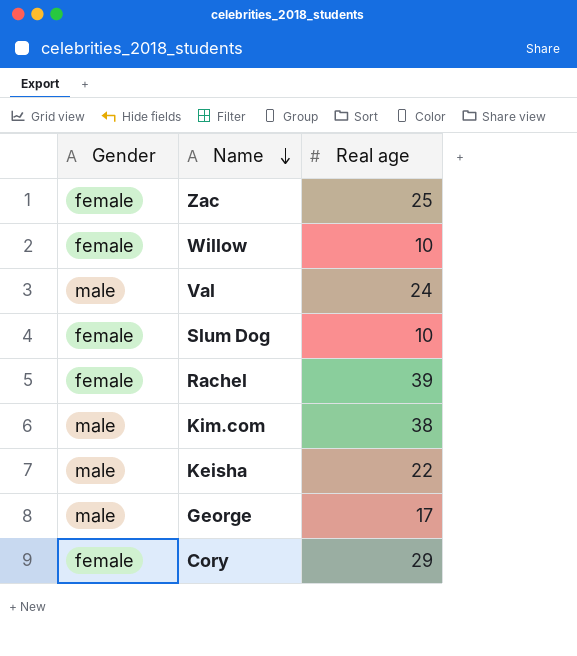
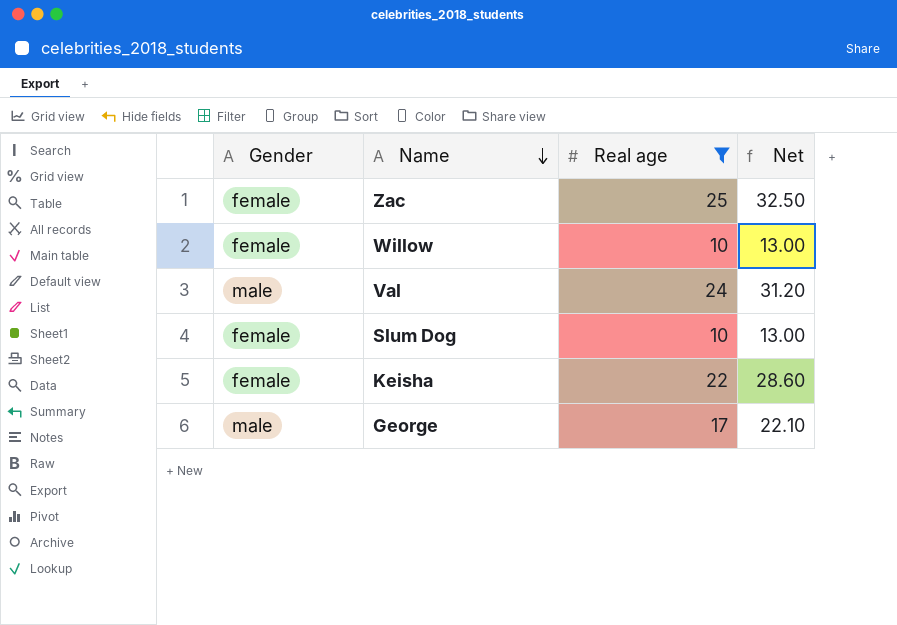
filter: none -> Real age <= 25
column Net | formula: none -> [Real age] * 1.3
Keisha | Gender: male -> female

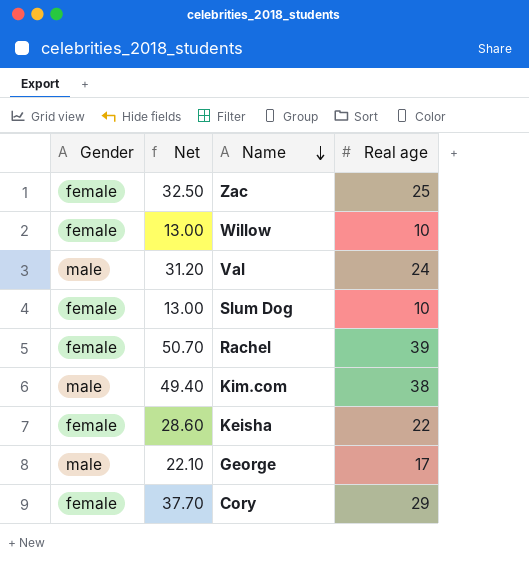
filter: Real age <= 25 -> none
column Net | position: 4 -> 2

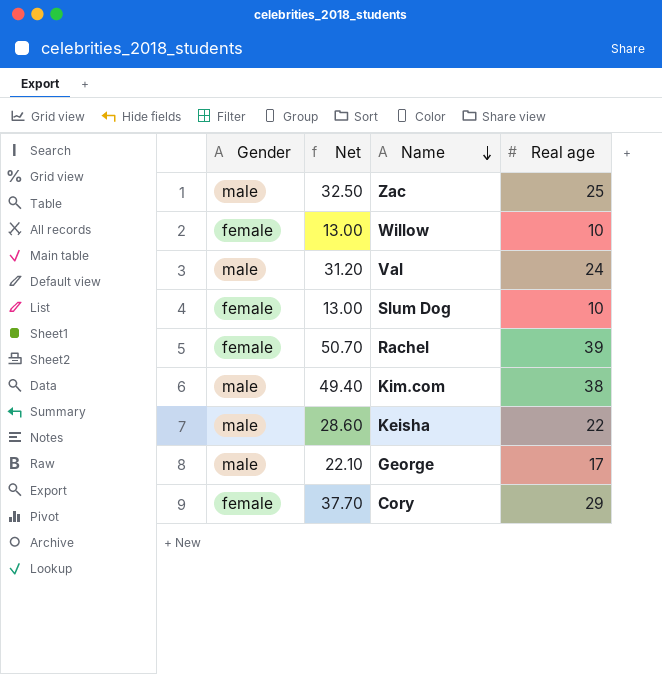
Zac | Gender: female -> male
Keisha | Gender: female -> male

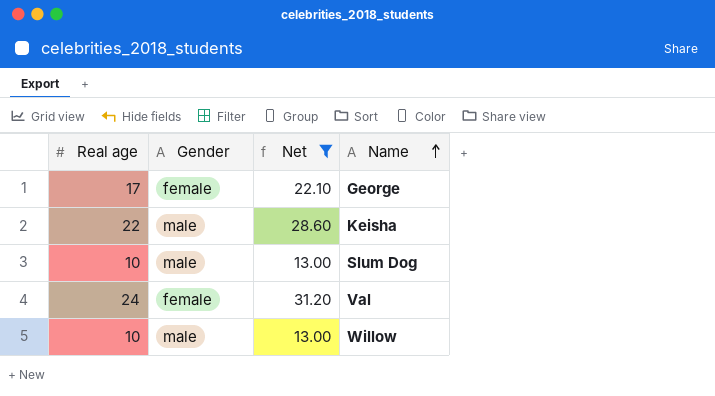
filter: none -> Net <= 31.20
row order: Name descending -> Name ascending
column Real age | position: 4 -> 1
George | Gender: male -> female
Slum Dog | Gender: female -> male
Val | Gender: male -> female
Willow | Gender: female -> male

